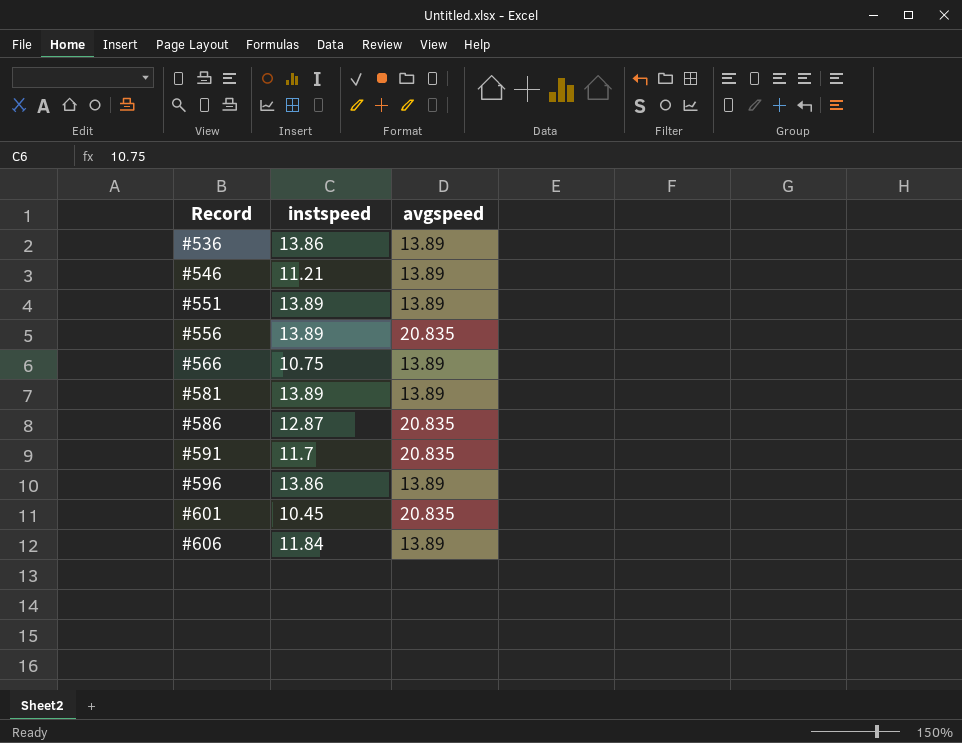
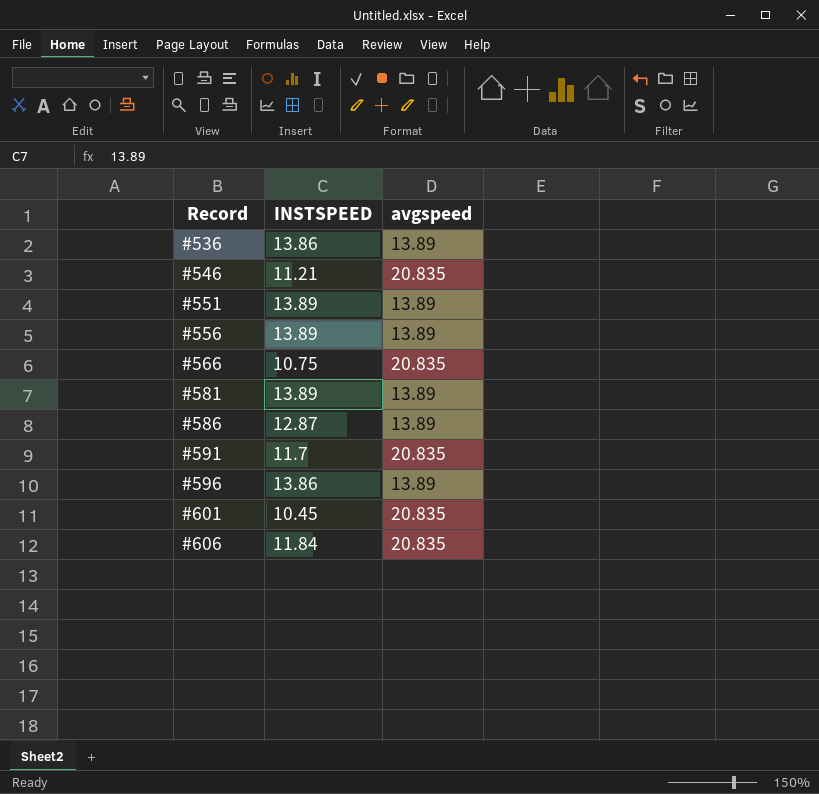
column name: instspeed -> INSTSPEED
#546 | avgspeed: 13.89 -> 20.835
#556 | avgspeed: 20.835 -> 13.89
#566 | avgspeed: 13.89 -> 20.835
#586 | avgspeed: 20.835 -> 13.89
#606 | avgspeed: 13.89 -> 20.835

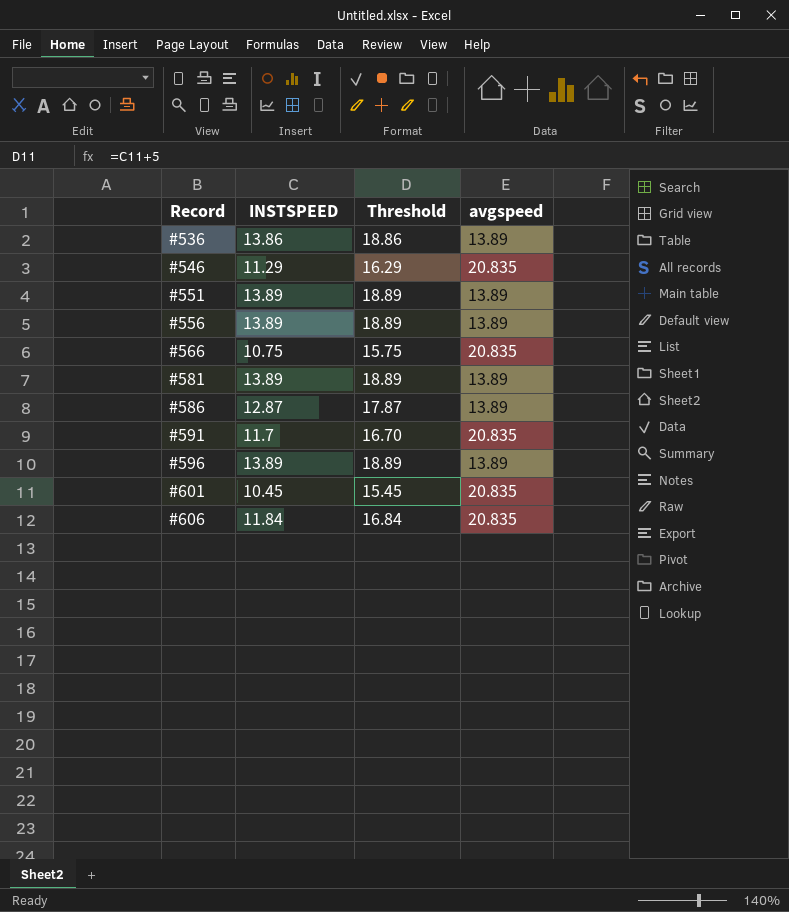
column Threshold | formula: none -> [INSTSPEED] + 5
#546 | INSTSPEED: 11.21 -> 11.29
#596 | INSTSPEED: 13.86 -> 13.89

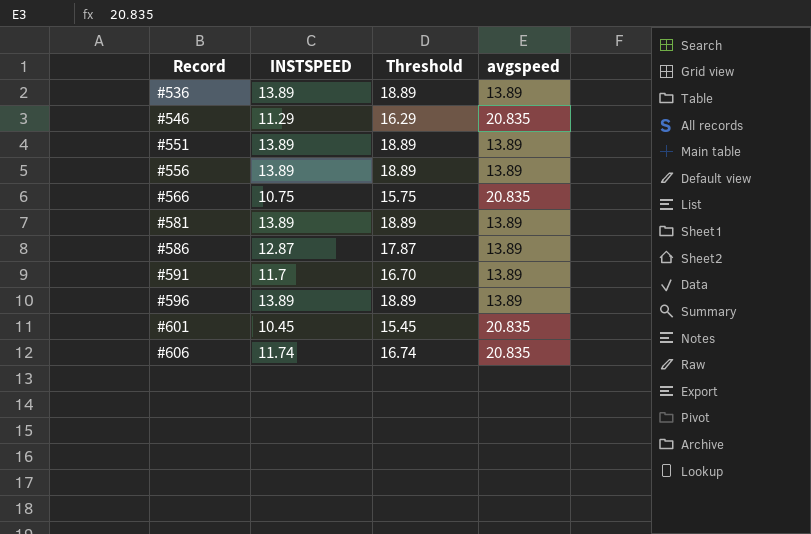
#536 | INSTSPEED: 13.86 -> 13.89
#536 | Threshold: 18.86 -> 18.89
#591 | avgspeed: 20.835 -> 13.89
#606 | INSTSPEED: 11.84 -> 11.74
#606 | Threshold: 16.84 -> 16.74

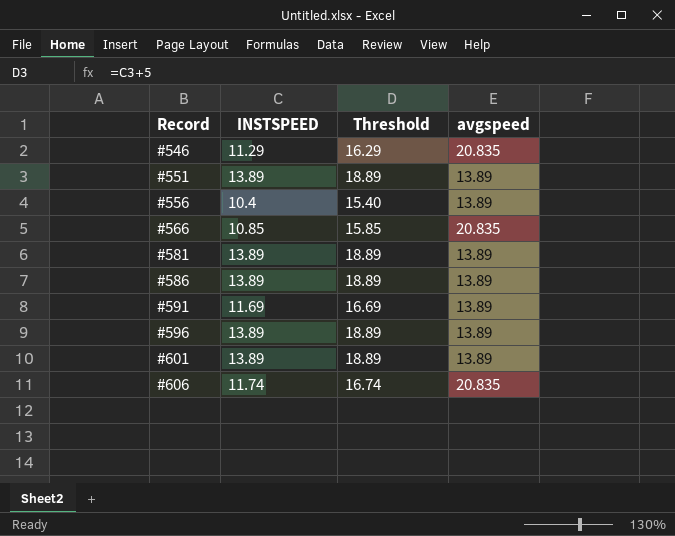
row #536: 13.89 | 18.89 | 13.89 -> none
#556 | INSTSPEED: 13.89 -> 10.4
#556 | Threshold: 18.89 -> 15.40
#566 | INSTSPEED: 10.75 -> 10.85
#566 | Threshold: 15.75 -> 15.85
#586 | INSTSPEED: 12.87 -> 13.89
#586 | Threshold: 17.87 -> 18.89
#591 | INSTSPEED: 11.7 -> 11.69
#591 | Threshold: 16.70 -> 16.69
#601 | INSTSPEED: 10.45 -> 13.89
#601 | Threshold: 15.45 -> 18.89
#601 | avgspeed: 20.835 -> 13.89

